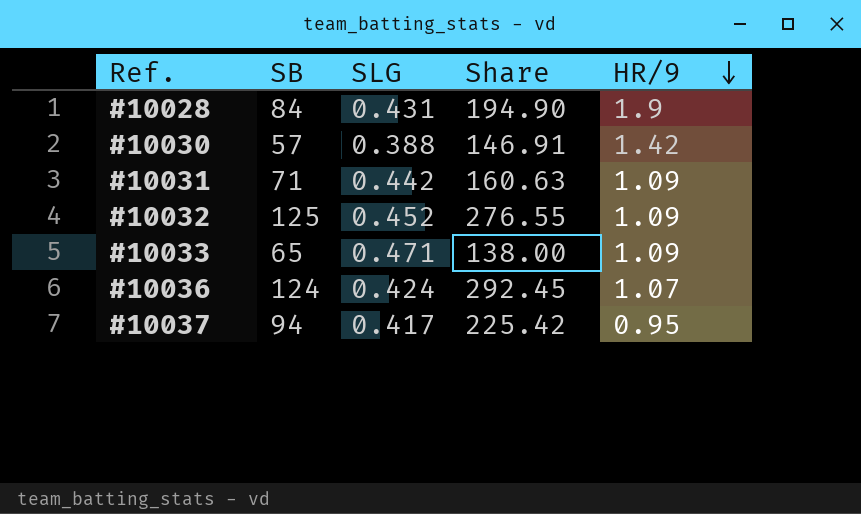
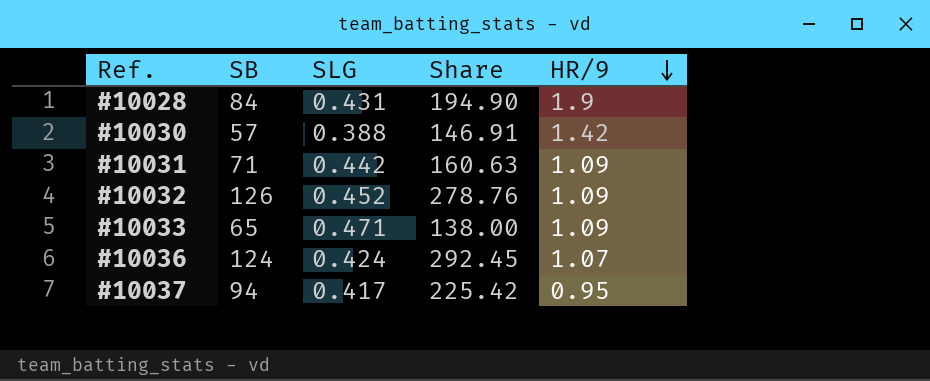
#10032 | SB: 125 -> 126
#10032 | Share: 276.55 -> 278.76

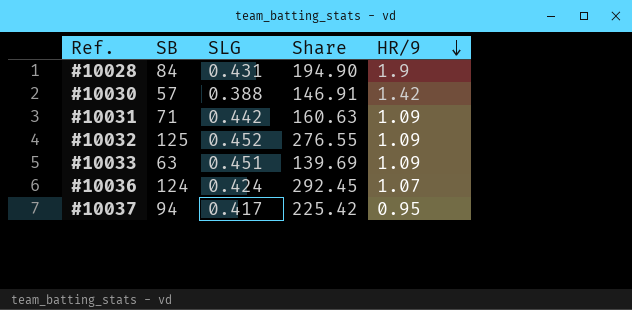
#10032 | SB: 126 -> 125
#10032 | Share: 278.76 -> 276.55
#10033 | SB: 65 -> 63
#10033 | SLG: 0.471 -> 0.451
#10033 | Share: 138.00 -> 139.69

